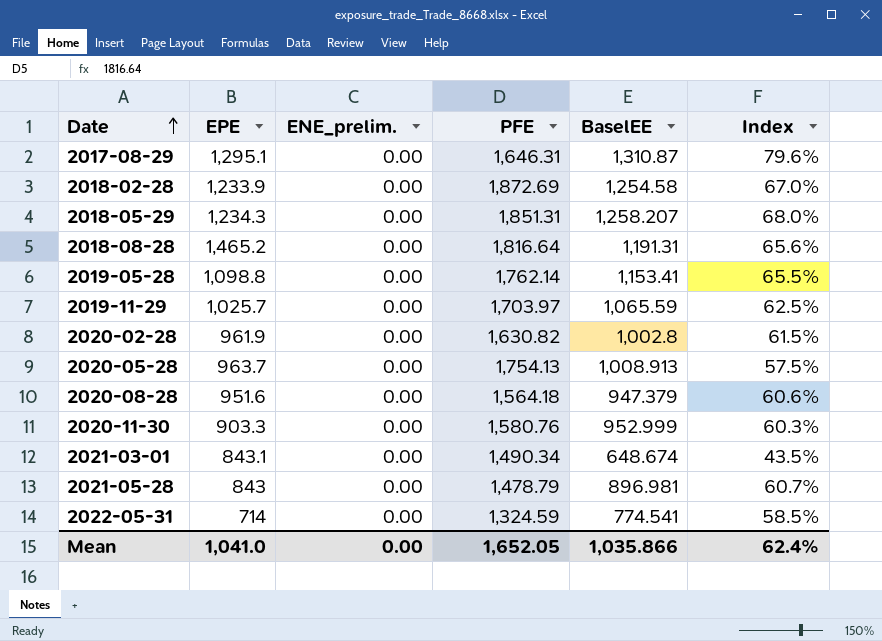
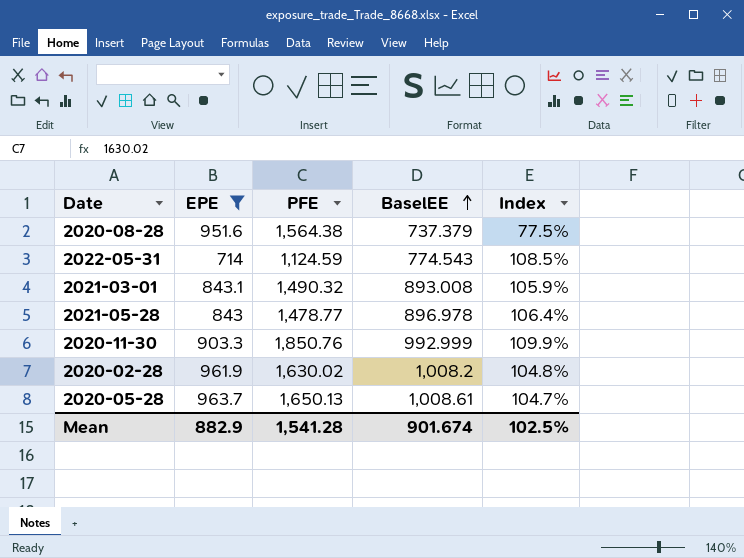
filter: none -> EPE <= 963.7
row order: Date ascending -> BaselEE ascending
column ENE_prelim. | position: 3 -> none
column Index | formula: [BaselEE] / [PFE] -> [BaselEE] / [EPE]
2020-08-28 | PFE: 1,564.18 -> 1,564.38
2020-08-28 | BaselEE: 947.379 -> 737.379
2022-05-31 | PFE: 1,324.59 -> 1,124.59
2022-05-31 | BaselEE: 774.541 -> 774.543
2021-03-01 | PFE: 1,490.34 -> 1,490.32
2021-03-01 | BaselEE: 648.674 -> 893.008
2021-05-28 | PFE: 1,478.79 -> 1,478.77
2021-05-28 | BaselEE: 896.981 -> 896.978
2020-11-30 | PFE: 1,580.76 -> 1,850.76
2020-11-30 | BaselEE: 952.999 -> 992.999
2020-02-28 | PFE: 1,630.82 -> 1,630.02
2020-02-28 | BaselEE: 1,002.8 -> 1,008.2
2020-05-28 | PFE: 1,754.13 -> 1,650.13
2020-05-28 | BaselEE: 1,008.913 -> 1,008.61
Mean | EPE: 1,041.0 -> 882.9
Mean | PFE: 1,652.05 -> 1,541.28
Mean | BaselEE: 1,035.866 -> 901.674
Mean | Index: 62.4% -> 102.5%

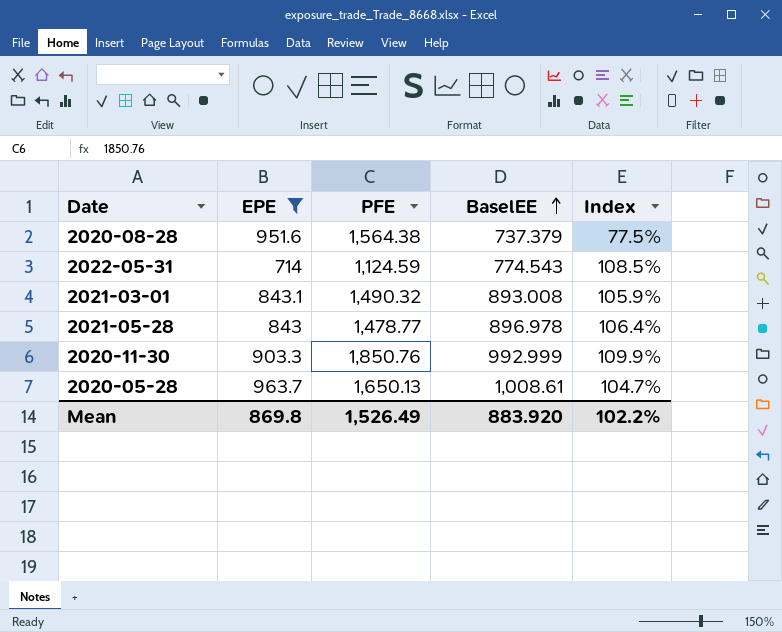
row 2020-02-28: 961.9 | 1,630.02 | 1,008.2 | 104.8% -> none
Mean | EPE: 882.9 -> 869.8
Mean | PFE: 1,541.28 -> 1,526.49
Mean | BaselEE: 901.674 -> 883.920
Mean | Index: 102.5% -> 102.2%

